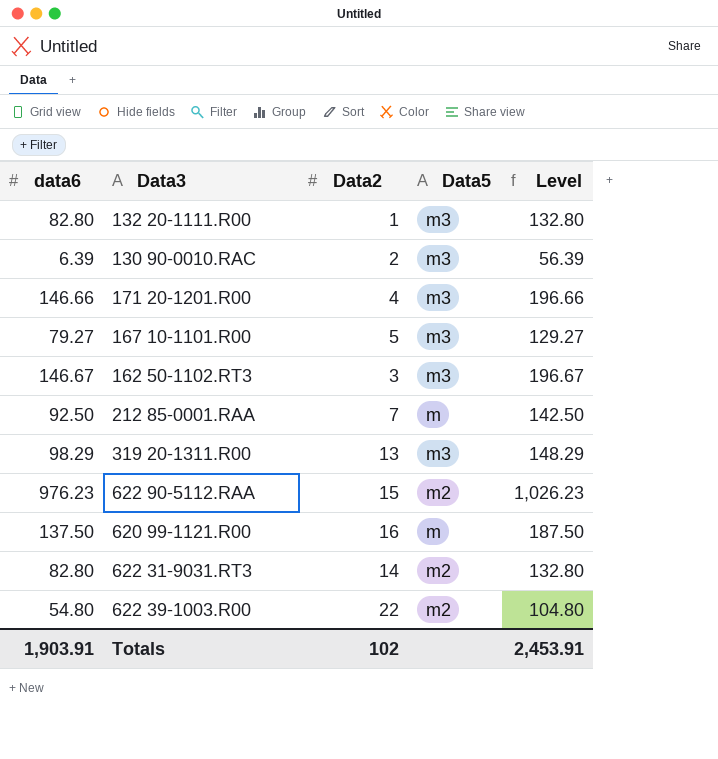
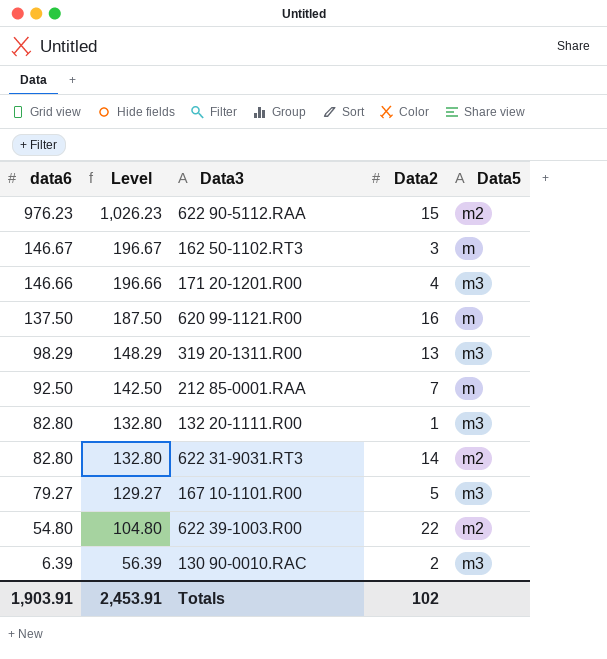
row order: none -> data6 descending
column Level | position: 5 -> 2
162 50-1102.RT3 | Data5: m3 -> m

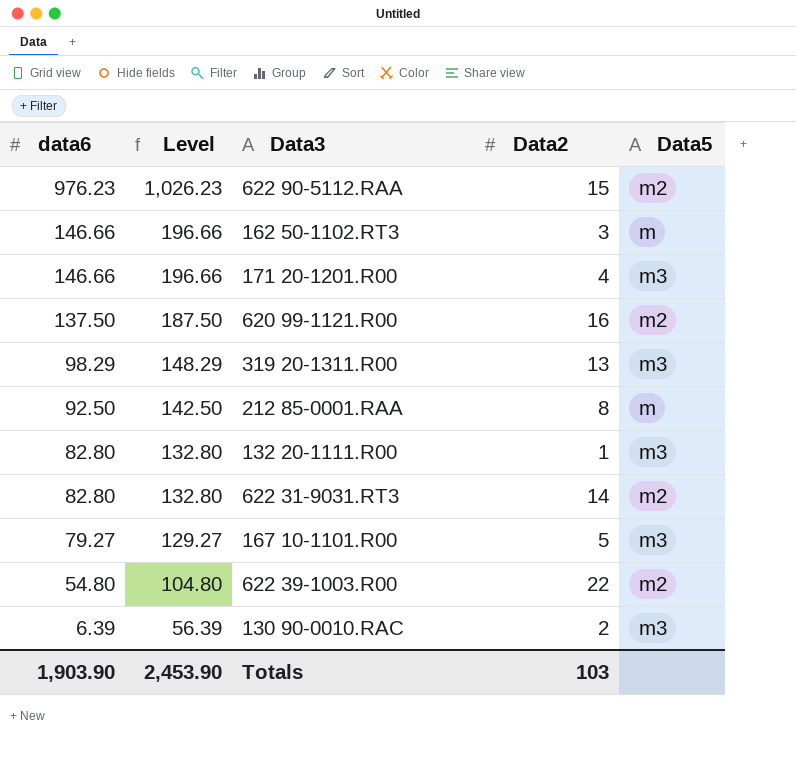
162 50-1102.RT3 | data6: 146.67 -> 146.66
162 50-1102.RT3 | Level: 196.67 -> 196.66
620 99-1121.R00 | Data5: m -> m2
212 85-0001.RAA | Data2: 7 -> 8
Totals | data6: 1,903.91 -> 1,903.90
Totals | Level: 2,453.91 -> 2,453.90
Totals | Data2: 102 -> 103

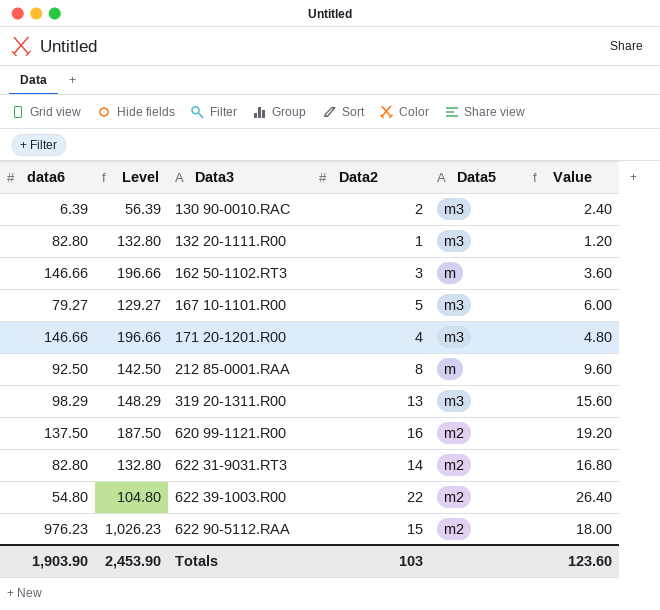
row order: data6 descending -> Data3 ascending
column Value | formula: none -> [Data2] * 1.2

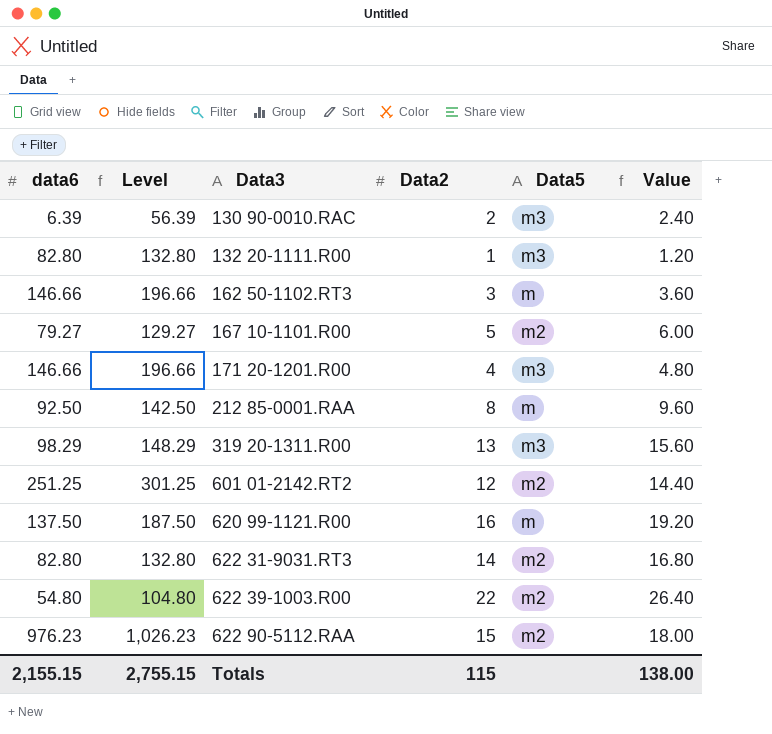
167 10-1101.R00 | Data5: m3 -> m2
row 601 01-2142.RT2: none -> 251.25 | 301.25 | 12 | m2 | 14.40
620 99-1121.R00 | Data5: m2 -> m
Totals | data6: 1,903.90 -> 2,155.15
Totals | Level: 2,453.90 -> 2,755.15
Totals | Data2: 103 -> 115
Totals | Value: 123.60 -> 138.00

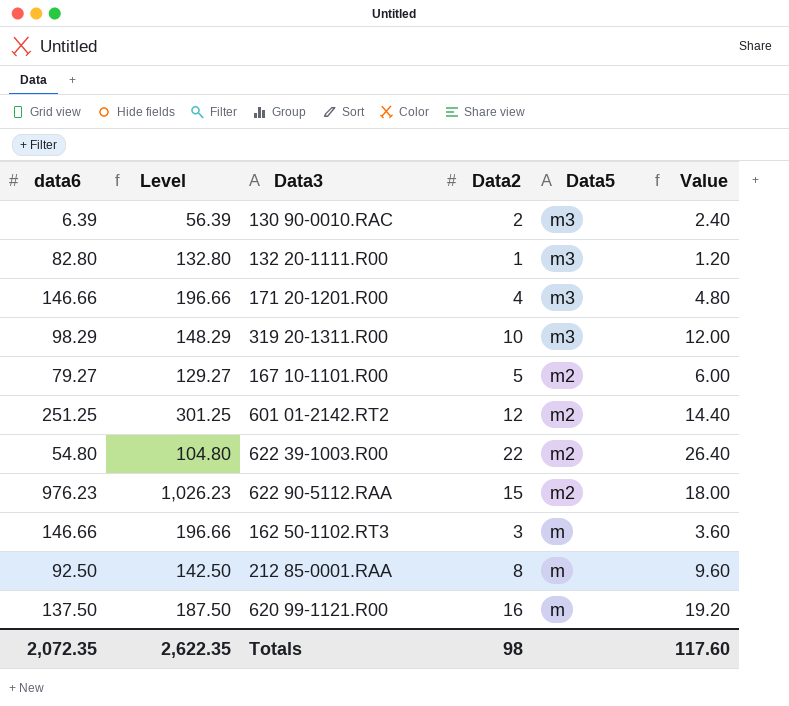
row order: Data3 ascending -> Data5 descending
row 622 31-9031.RT3: 82.80 | 132.80 | 14 | m2 | 16.80 -> none
319 20-1311.R00 | Data2: 13 -> 10
319 20-1311.R00 | Value: 15.60 -> 12.00
Totals | data6: 2,155.15 -> 2,072.35
Totals | Level: 2,755.15 -> 2,622.35
Totals | Data2: 115 -> 98
Totals | Value: 138.00 -> 117.60

